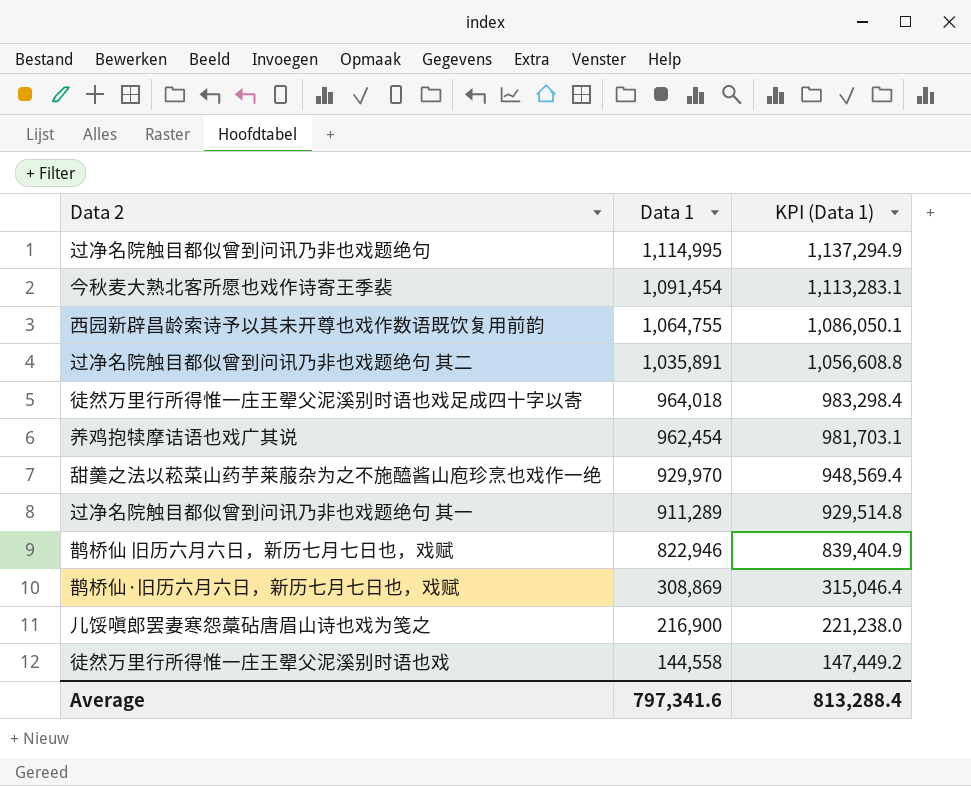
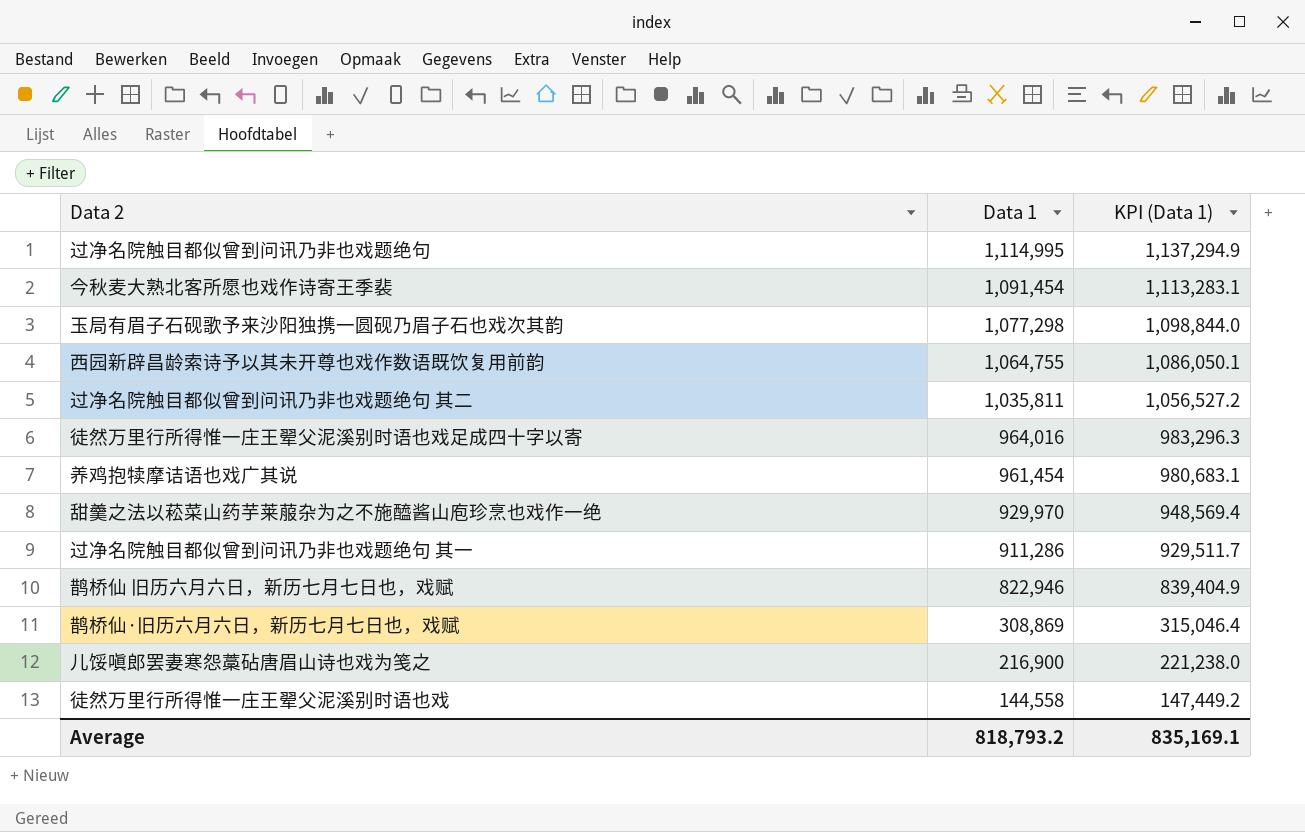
row 玉局有眉子石砚歌予来沙阳独携一圆砚乃眉子石也戏次其韵: none -> 1,077,298 | 1,098,844.0
过净名院触目都似曾到问讯乃非也戏题绝句 其二 | Data 1: 1,035,891 -> 1,035,811
过净名院触目都似曾到问讯乃非也戏题绝句 其二 | KPI (Data 1): 1,056,608.8 -> 1,056,527.2
徒然万里行所得惟一庄王翚父泥溪别时语也戏足成四十字以寄 | Data 1: 964,018 -> 964,016
徒然万里行所得惟一庄王翚父泥溪别时语也戏足成四十字以寄 | KPI (Data 1): 983,298.4 -> 983,296.3
养鸡抱犊摩诘语也戏广其说 | Data 1: 962,454 -> 961,454
养鸡抱犊摩诘语也戏广其说 | KPI (Data 1): 981,703.1 -> 980,683.1
过净名院触目都似曾到问讯乃非也戏题绝句 其一 | Data 1: 911,289 -> 911,286
过净名院触目都似曾到问讯乃非也戏题绝句 其一 | KPI (Data 1): 929,514.8 -> 929,511.7
Average | Data 1: 797,341.6 -> 818,793.2
Average | KPI (Data 1): 813,288.4 -> 835,169.1

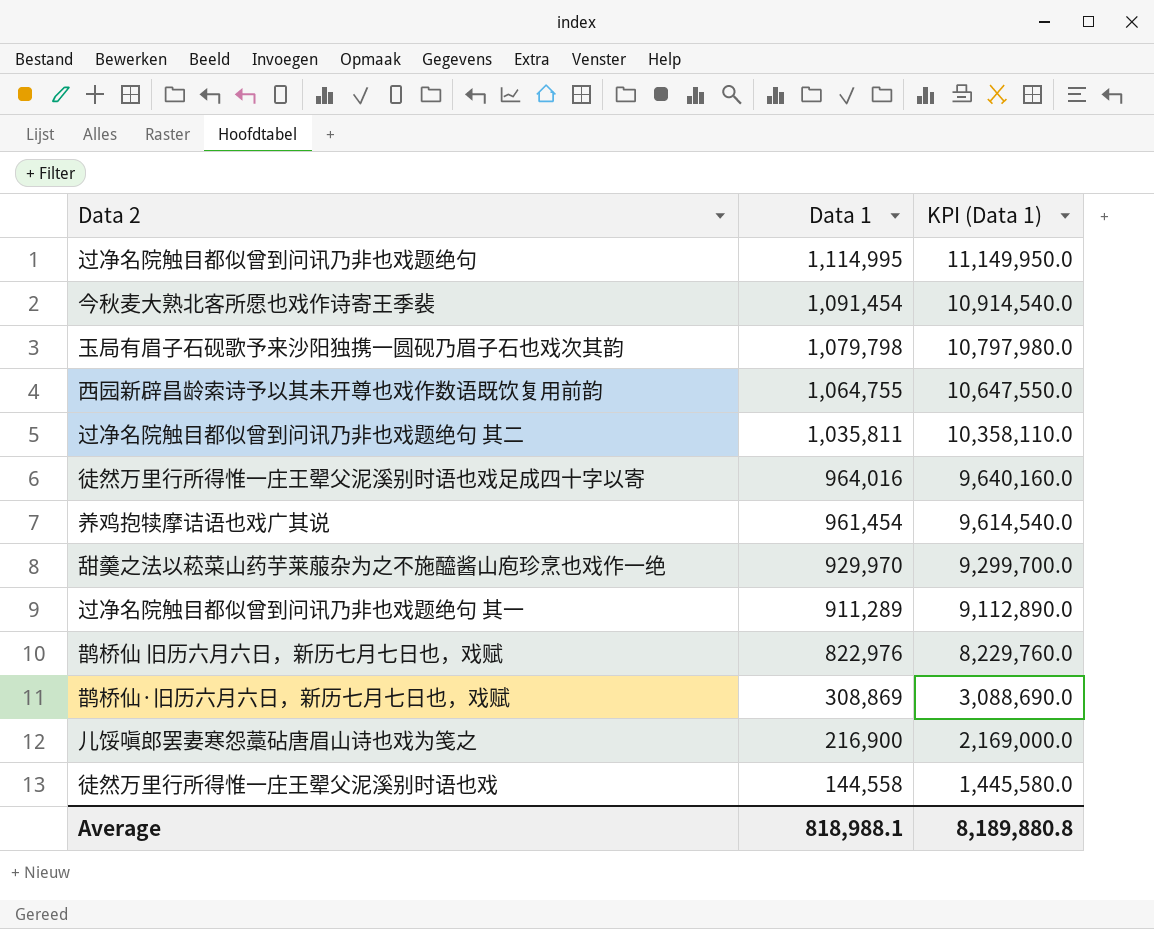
column KPI (Data 1) | formula: [Data 1] * 1.02 -> [Data 1] * 10
玉局有眉子石砚歌予来沙阳独携一圆砚乃眉子石也戏次其韵 | Data 1: 1,077,298 -> 1,079,798
过净名院触目都似曾到问讯乃非也戏题绝句 其一 | Data 1: 911,286 -> 911,289
鹊桥仙 旧历六月六日，新历七月七日也，戏赋 | Data 1: 822,946 -> 822,976
Average | Data 1: 818,793.2 -> 818,988.1
Average | KPI (Data 1): 835,169.1 -> 8,189,880.8

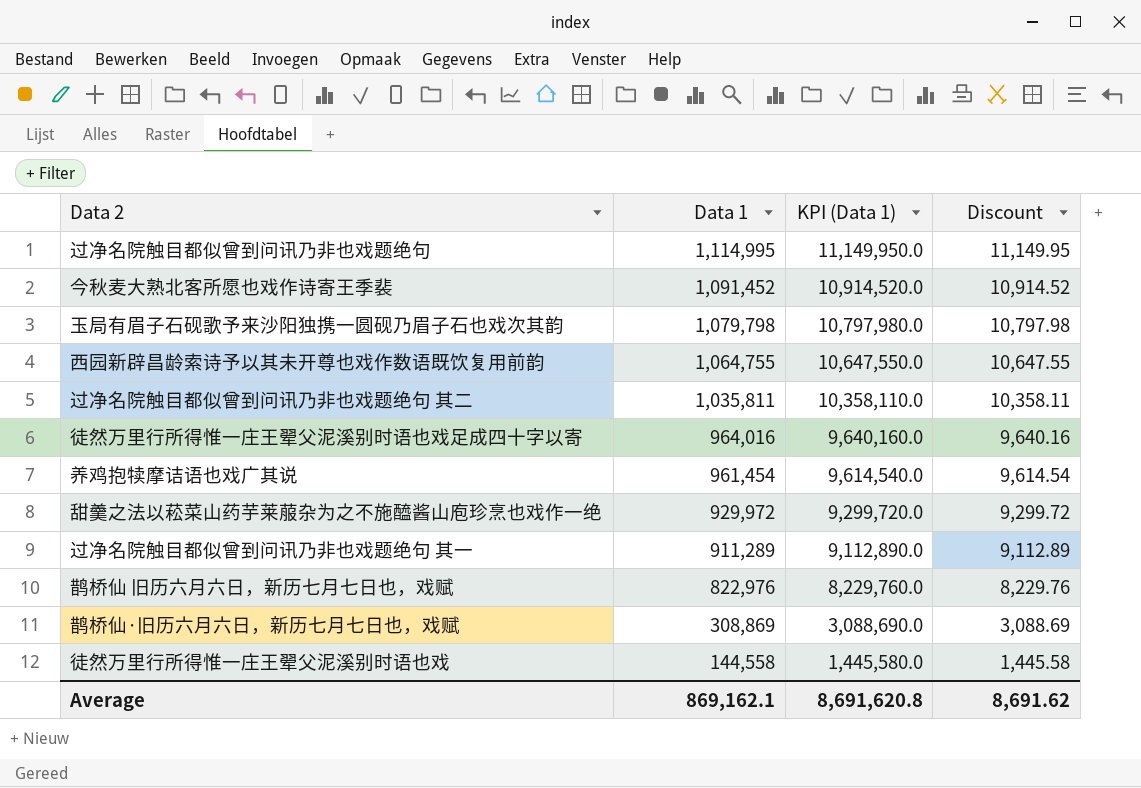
column Discount | formula: none -> [Data 1] * 0.01
row 儿馁嗔郎罢妻寒怨藁砧唐眉山诗也戏为笺之: 216,900 | 2,169,000.0 -> none
今秋麦大熟北客所愿也戏作诗寄王季裴 | Data 1: 1,091,454 -> 1,091,452
今秋麦大熟北客所愿也戏作诗寄王季裴 | KPI (Data 1): 10,914,540.0 -> 10,914,520.0
甜羹之法以菘菜山药芋莱菔杂为之不施醯酱山庖珍烹也戏作一绝 | Data 1: 929,970 -> 929,972
甜羹之法以菘菜山药芋莱菔杂为之不施醯酱山庖珍烹也戏作一绝 | KPI (Data 1): 9,299,700.0 -> 9,299,720.0
Average | Data 1: 818,988.1 -> 869,162.1
Average | KPI (Data 1): 8,189,880.8 -> 8,691,620.8

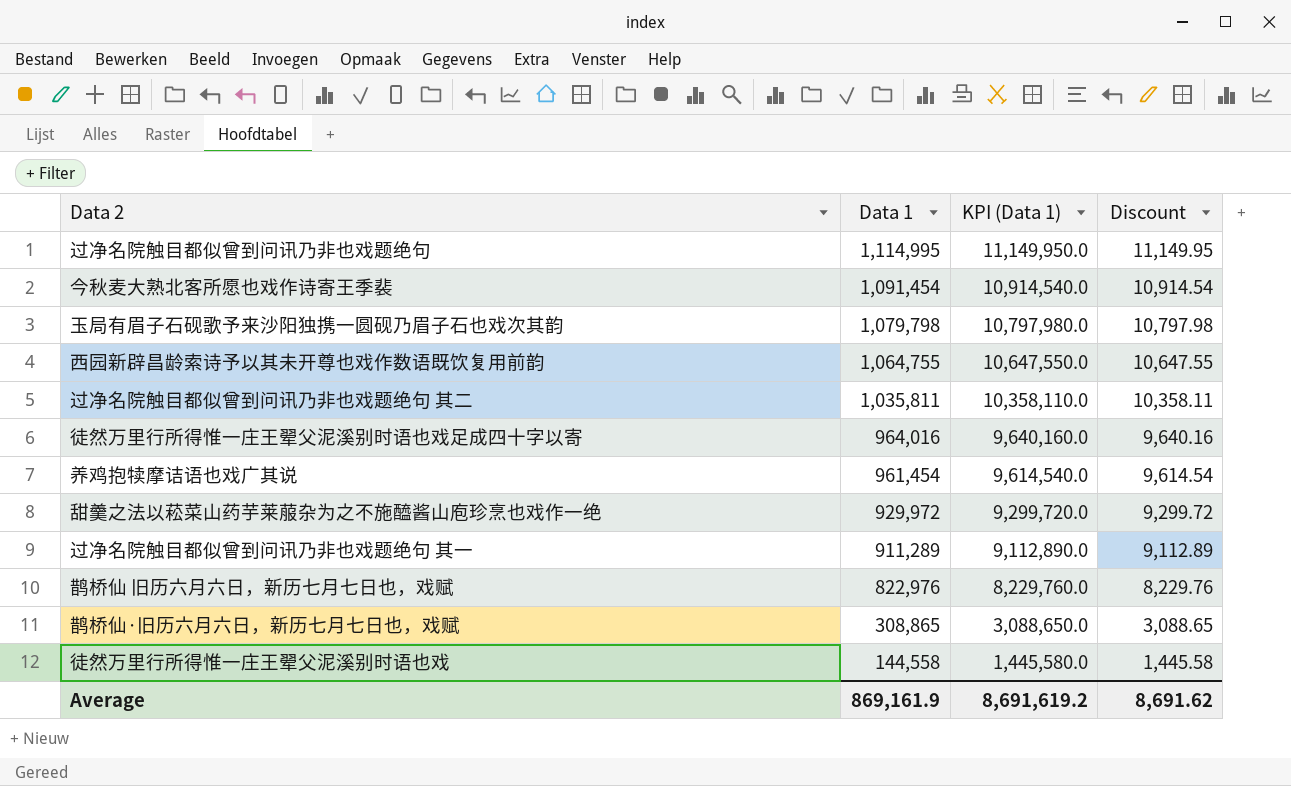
今秋麦大熟北客所愿也戏作诗寄王季裴 | Data 1: 1,091,452 -> 1,091,454
今秋麦大熟北客所愿也戏作诗寄王季裴 | KPI (Data 1): 10,914,520.0 -> 10,914,540.0
今秋麦大熟北客所愿也戏作诗寄王季裴 | Discount: 10,914.52 -> 10,914.54
鹊桥仙·旧历六月六日，新历七月七日也，戏赋 | Data 1: 308,869 -> 308,865
鹊桥仙·旧历六月六日，新历七月七日也，戏赋 | KPI (Data 1): 3,088,690.0 -> 3,088,650.0
鹊桥仙·旧历六月六日，新历七月七日也，戏赋 | Discount: 3,088.69 -> 3,088.65
Average | Data 1: 869,162.1 -> 869,161.9
Average | KPI (Data 1): 8,691,620.8 -> 8,691,619.2

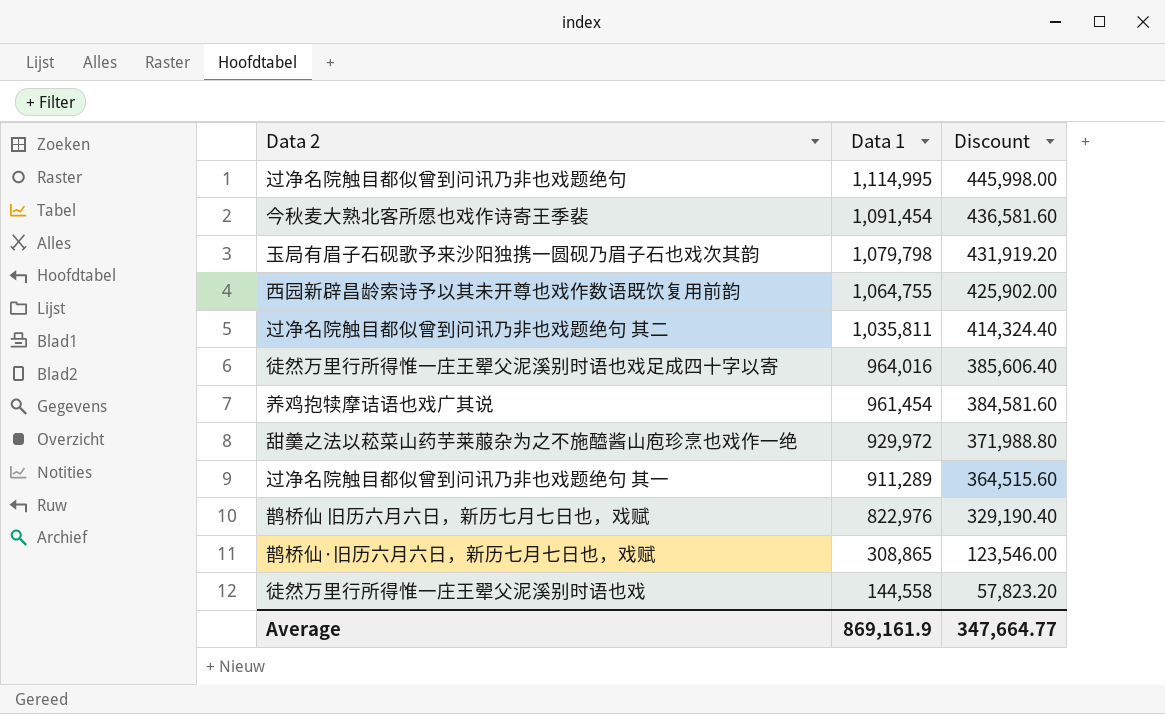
column KPI (Data 1) | formula: [Data 1] * 10 -> none
column Discount | formula: [Data 1] * 0.01 -> [Data 1] * 0.4
Average | Discount: 8,691.62 -> 347,664.77

